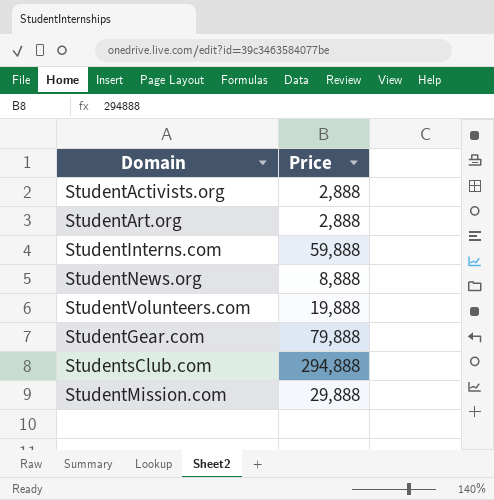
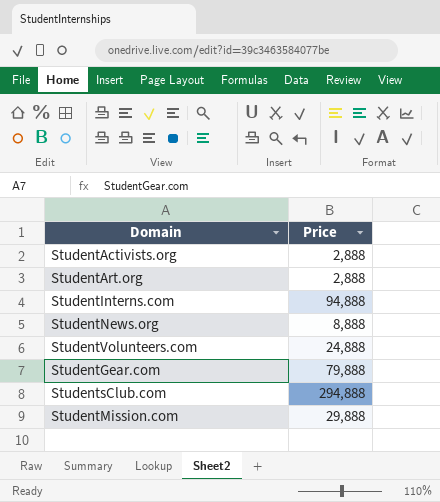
StudentInterns.com | Price: 59,888 -> 94,888
StudentVolunteers.com | Price: 19,888 -> 24,888

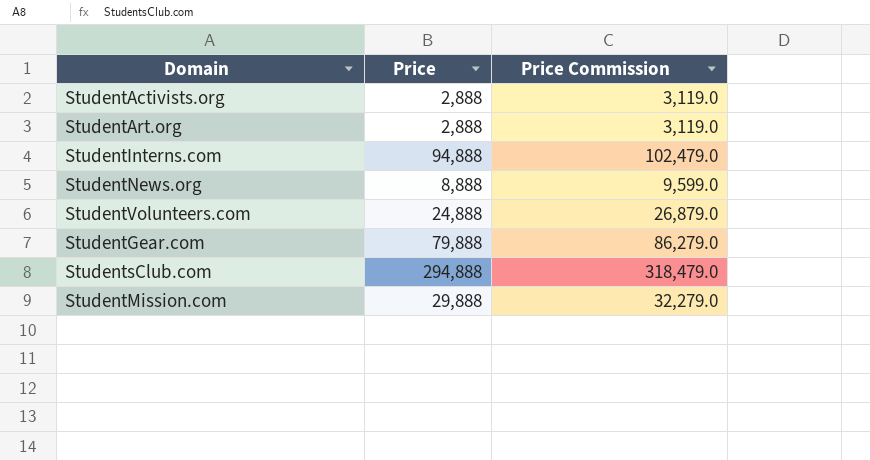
column Price Commission | formula: none -> [Price] * 1.08

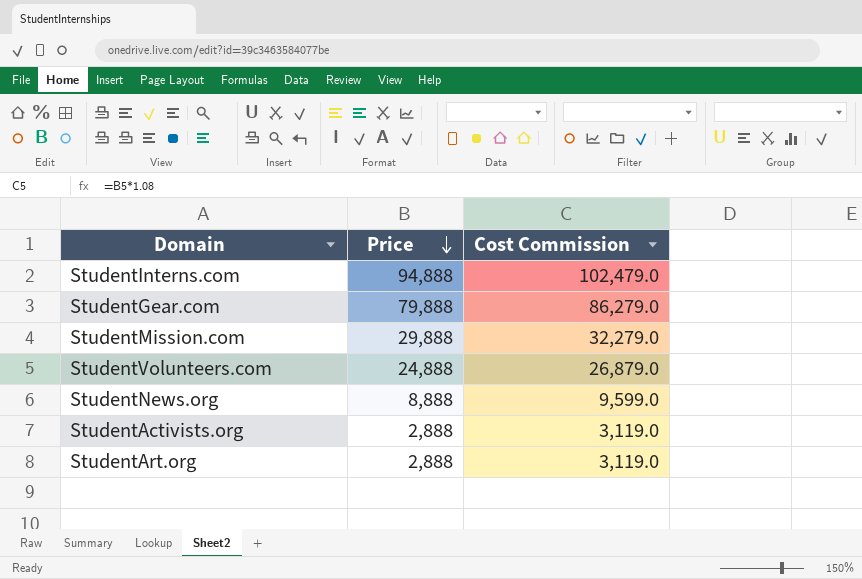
row order: none -> Price descending
column name: Price Commission -> Cost Commission
row StudentsClub.com: 294,888 | 318,479.0 -> none

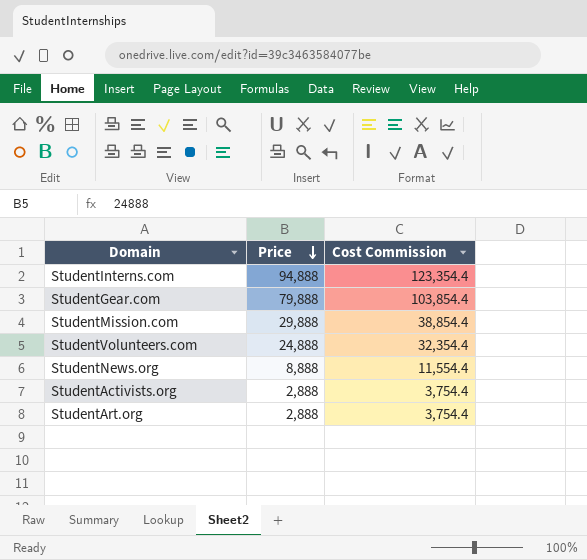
column Cost Commission | formula: [Price] * 1.08 -> [Price] * 1.3

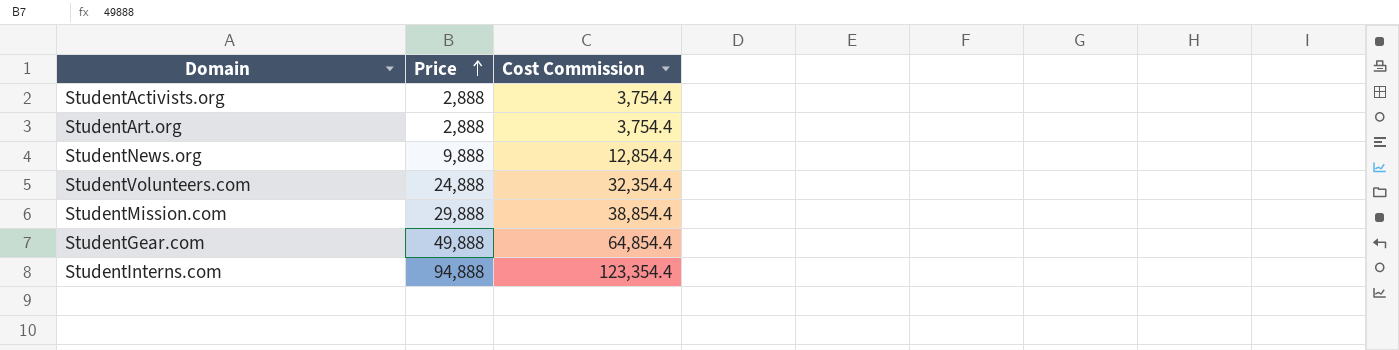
row order: Price descending -> Price ascending
StudentNews.org | Price: 8,888 -> 9,888
StudentNews.org | Cost Commission: 11,554.4 -> 12,854.4
StudentGear.com | Price: 79,888 -> 49,888
StudentGear.com | Cost Commission: 103,854.4 -> 64,854.4

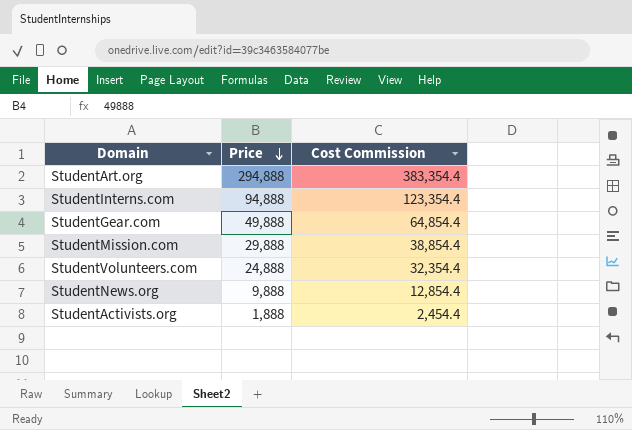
row order: Price ascending -> Price descending
StudentArt.org | Price: 2,888 -> 294,888
StudentArt.org | Cost Commission: 3,754.4 -> 383,354.4
StudentActivists.org | Price: 2,888 -> 1,888
StudentActivists.org | Cost Commission: 3,754.4 -> 2,454.4

